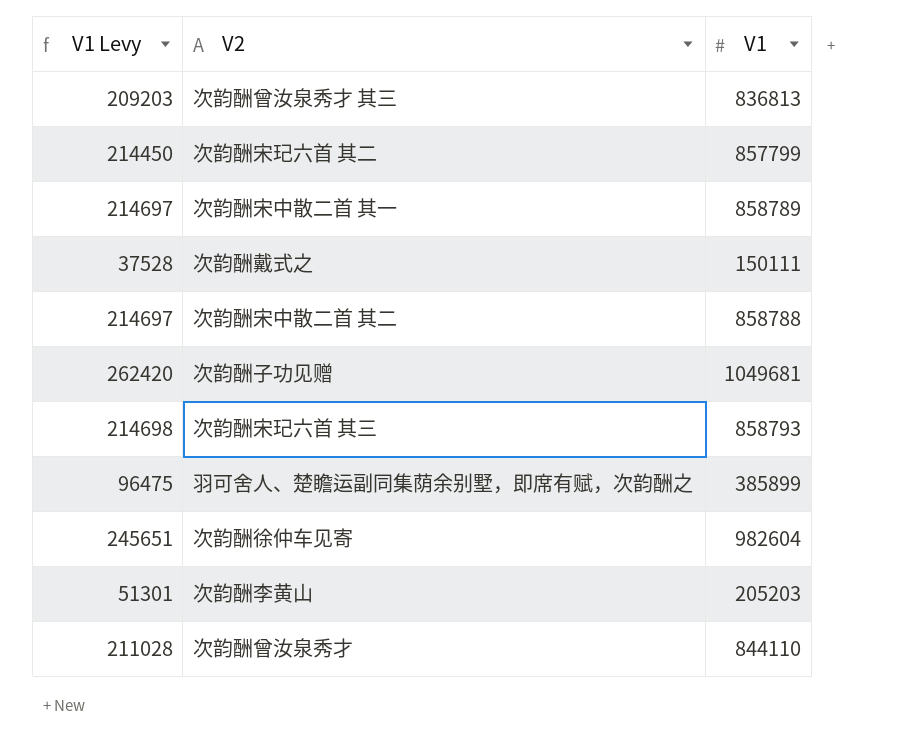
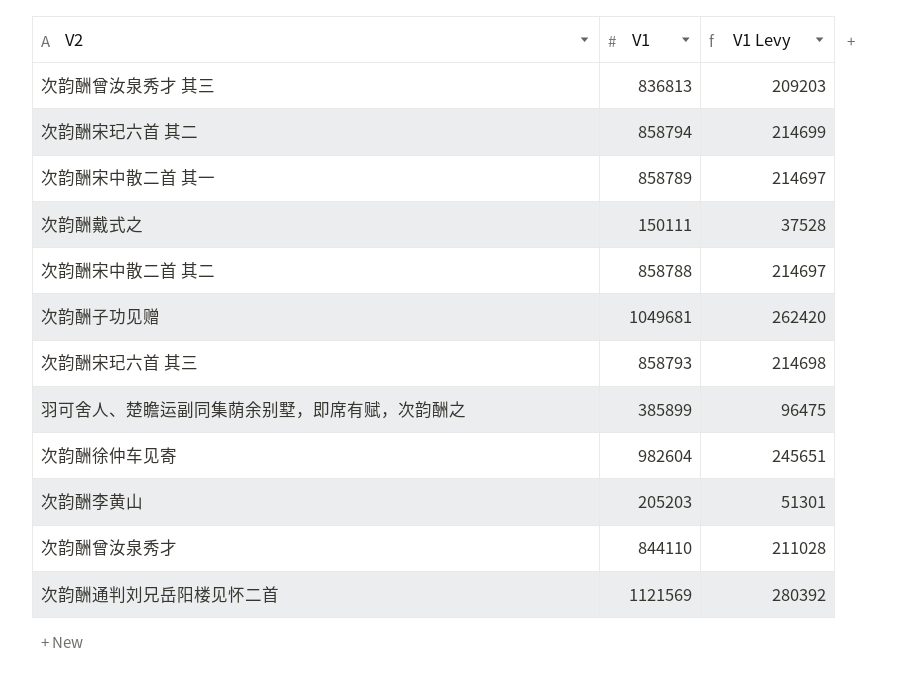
column V1 Levy | position: 1 -> 3
次韵酬宋玘六首 其二 | V1: 857799 -> 858794
次韵酬宋玘六首 其二 | V1 Levy: 214450 -> 214699
row 次韵酬通判刘兄岳阳楼见怀二首: none -> 1121569 | 280392

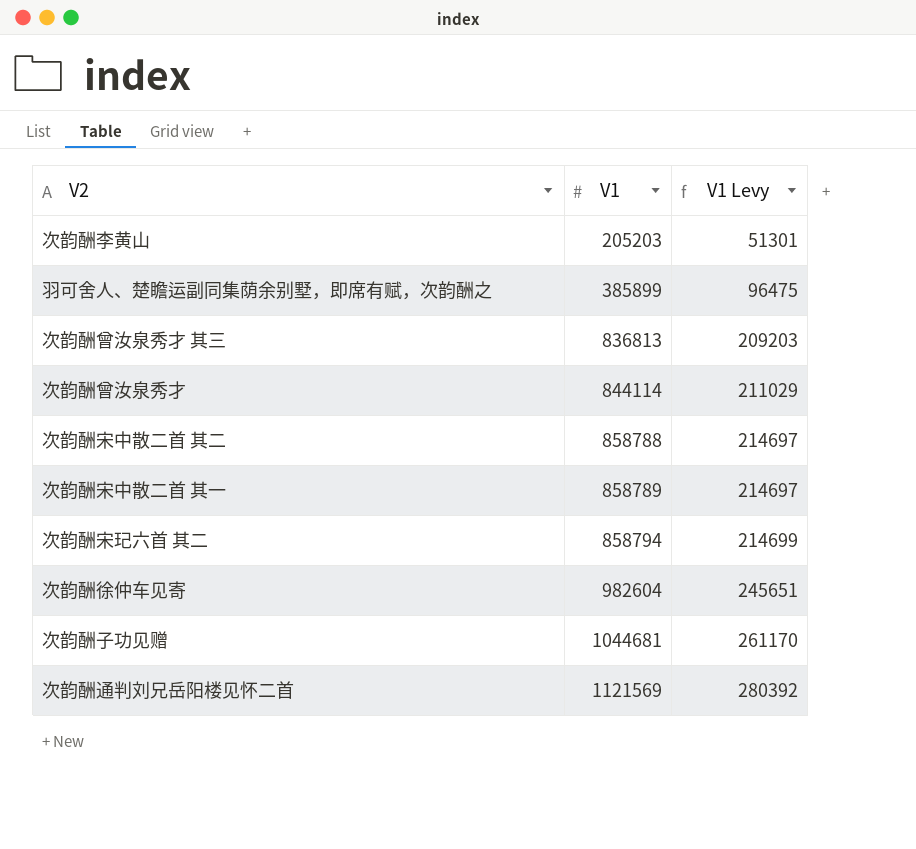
row order: none -> V1 ascending
row 次韵酬戴式之: 150111 | 37528 -> none
row 次韵酬宋玘六首 其三: 858793 | 214698 -> none
次韵酬曾汝泉秀才 | V1: 844110 -> 844114
次韵酬曾汝泉秀才 | V1 Levy: 211028 -> 211029
次韵酬子功见赠 | V1: 1049681 -> 1044681
次韵酬子功见赠 | V1 Levy: 262420 -> 261170

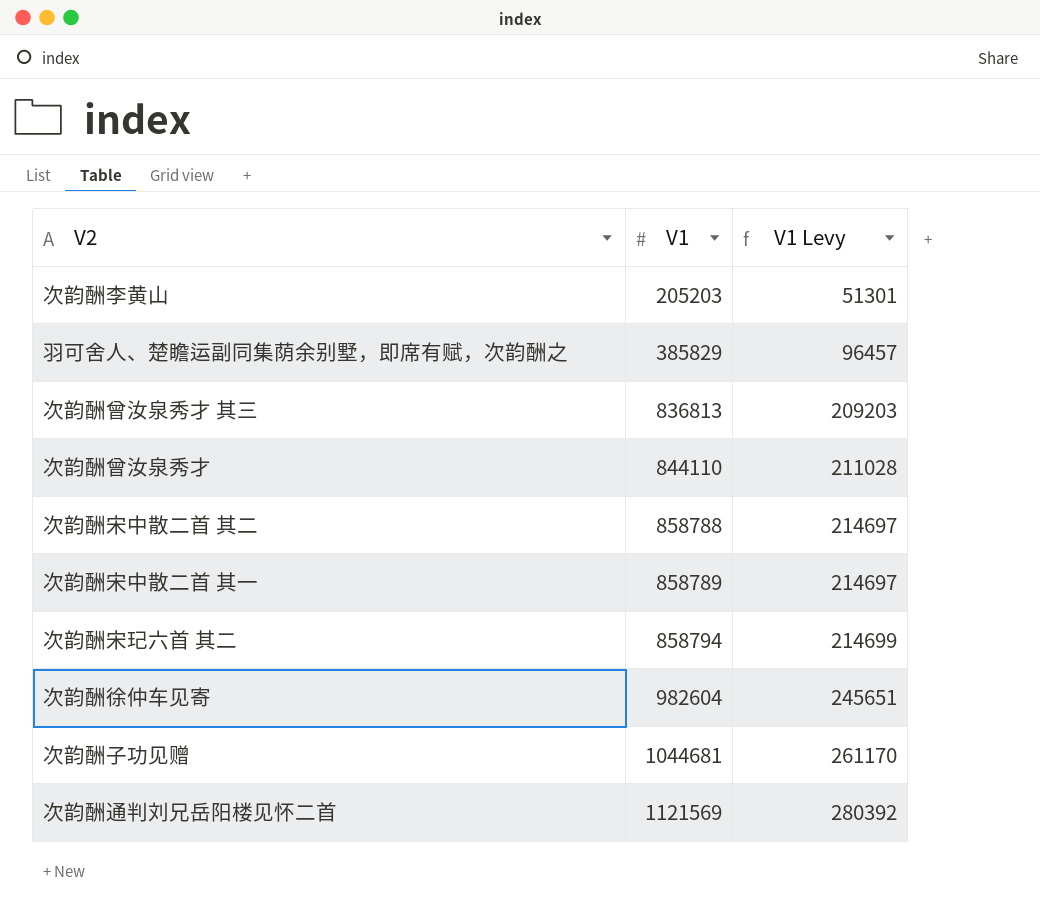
羽可舍人、楚瞻运副同集荫余别墅，即席有赋，次韵酬之 | V1: 385899 -> 385829
羽可舍人、楚瞻运副同集荫余别墅，即席有赋，次韵酬之 | V1 Levy: 96475 -> 96457
次韵酬曾汝泉秀才 | V1: 844114 -> 844110
次韵酬曾汝泉秀才 | V1 Levy: 211029 -> 211028

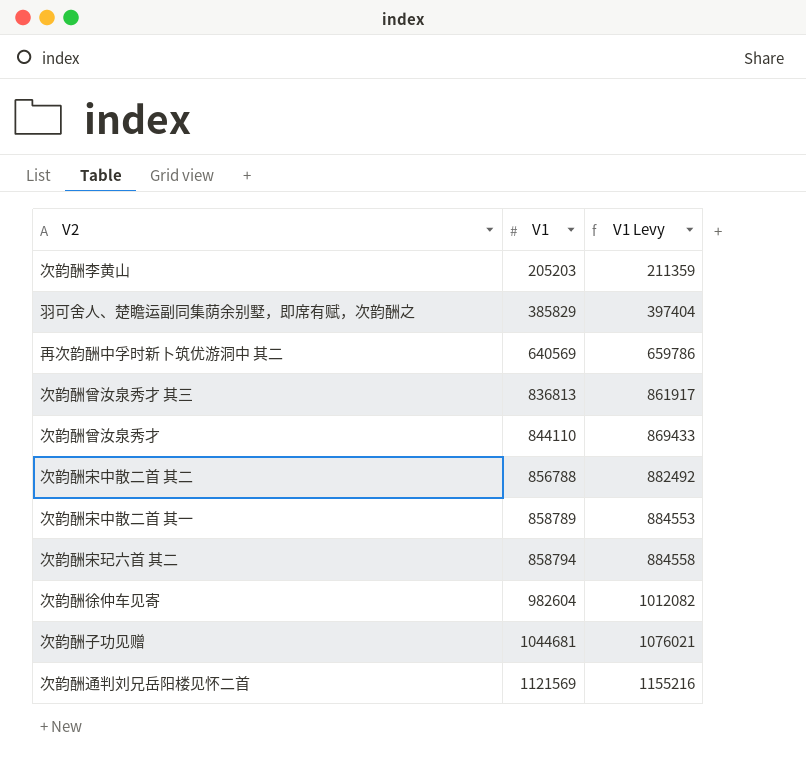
column V1 Levy | formula: [V1] * 0.25 -> [V1] * 1.03
row 再次韵酬中孚时新卜筑优游洞中 其二: none -> 640569 | 659786
次韵酬宋中散二首 其二 | V1: 858788 -> 856788

